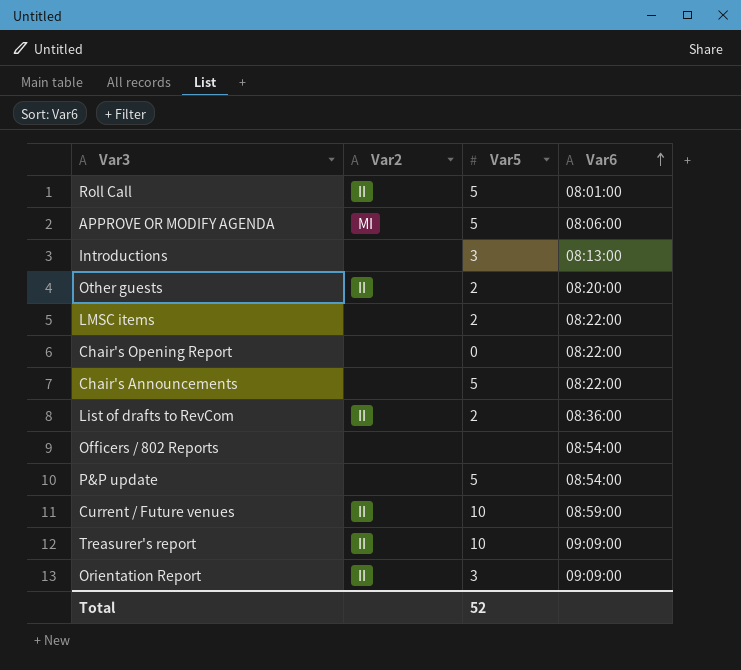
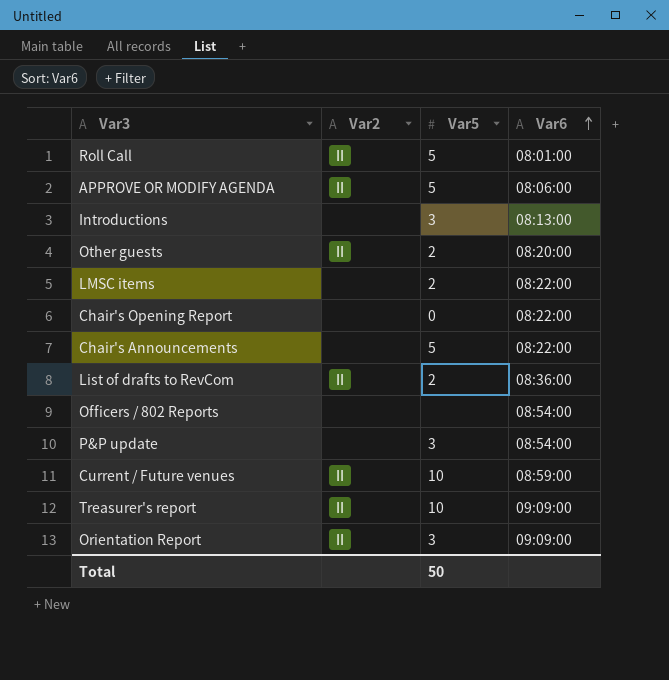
APPROVE OR MODIFY AGENDA | Var2: MI -> II
P&P update | Var5: 5 -> 3
Total | Var5: 52 -> 50

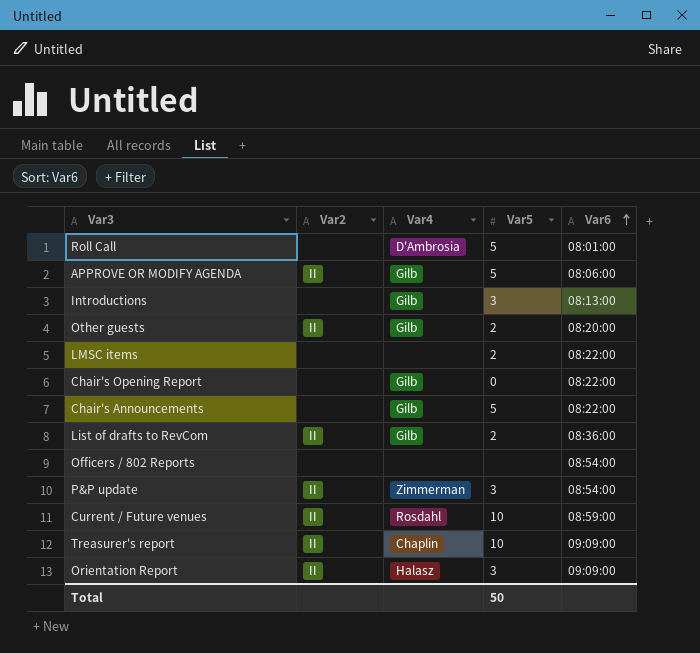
column Var4 | position: none -> 3
Roll Call | Var2: II -> none
P&P update | Var2: none -> II

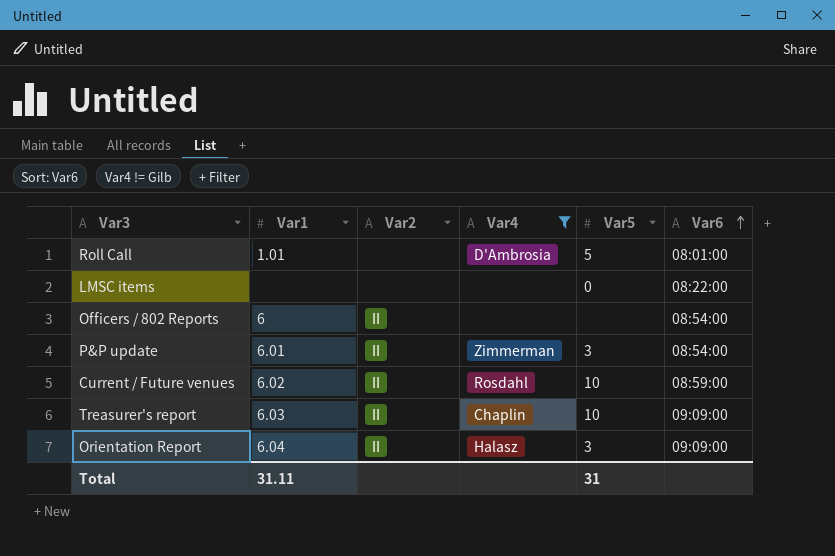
filter: none -> Var4 != Gilb
column Var1 | position: none -> 2
LMSC items | Var5: 2 -> 0
Officers / 802 Reports | Var2: none -> II
Total | Var5: 50 -> 31

